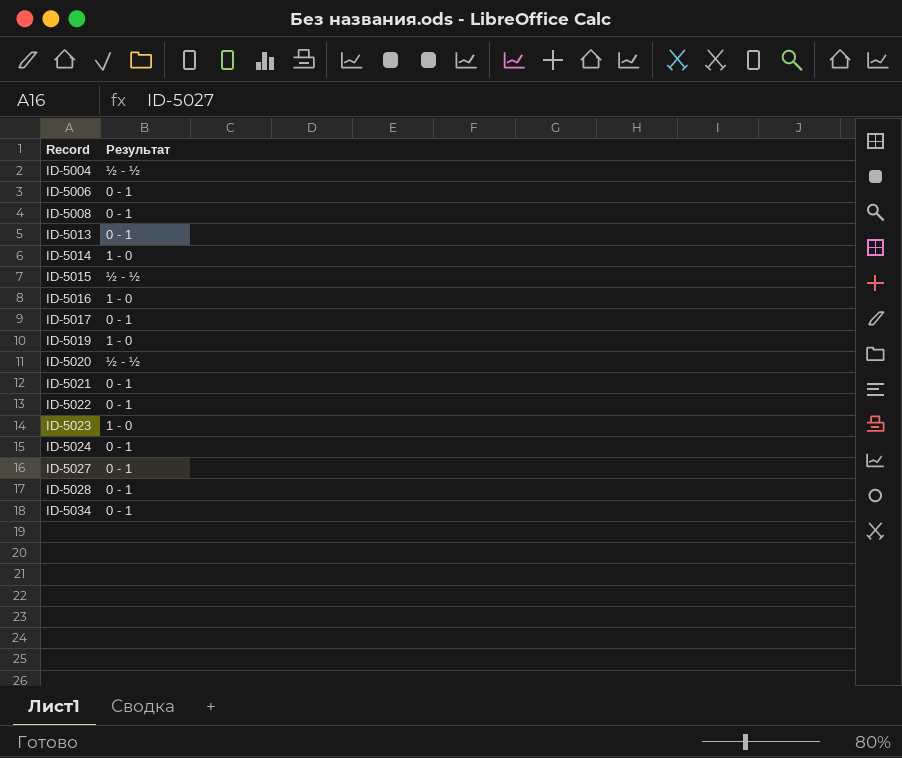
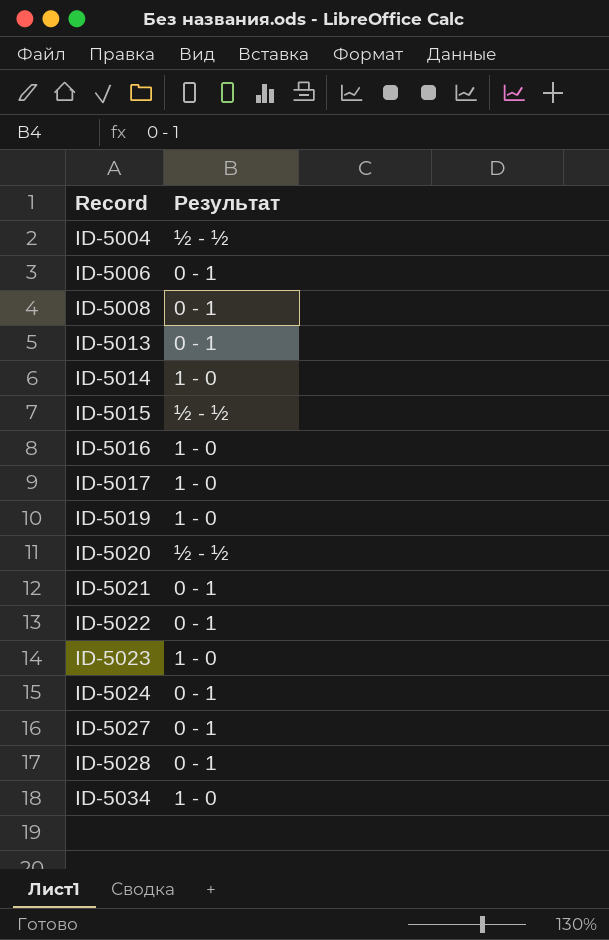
ID-5017 | Результат: 0 - 1 -> 1 - 0
ID-5034 | Результат: 0 - 1 -> 1 - 0

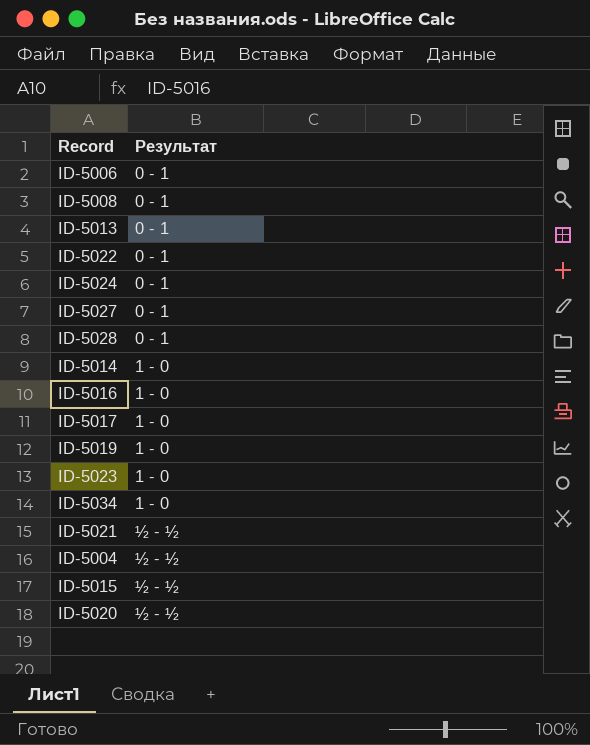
row order: Record ascending -> Результат ascending
ID-5021 | Результат: 0 - 1 -> ½ - ½

